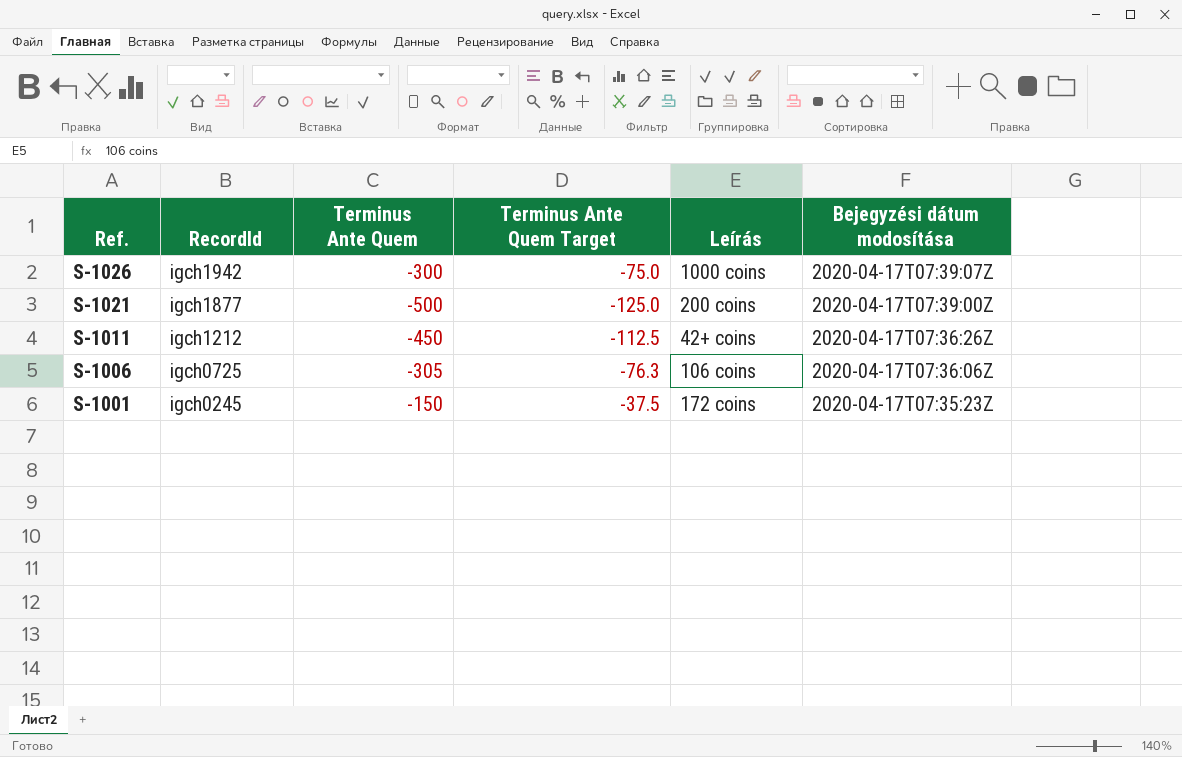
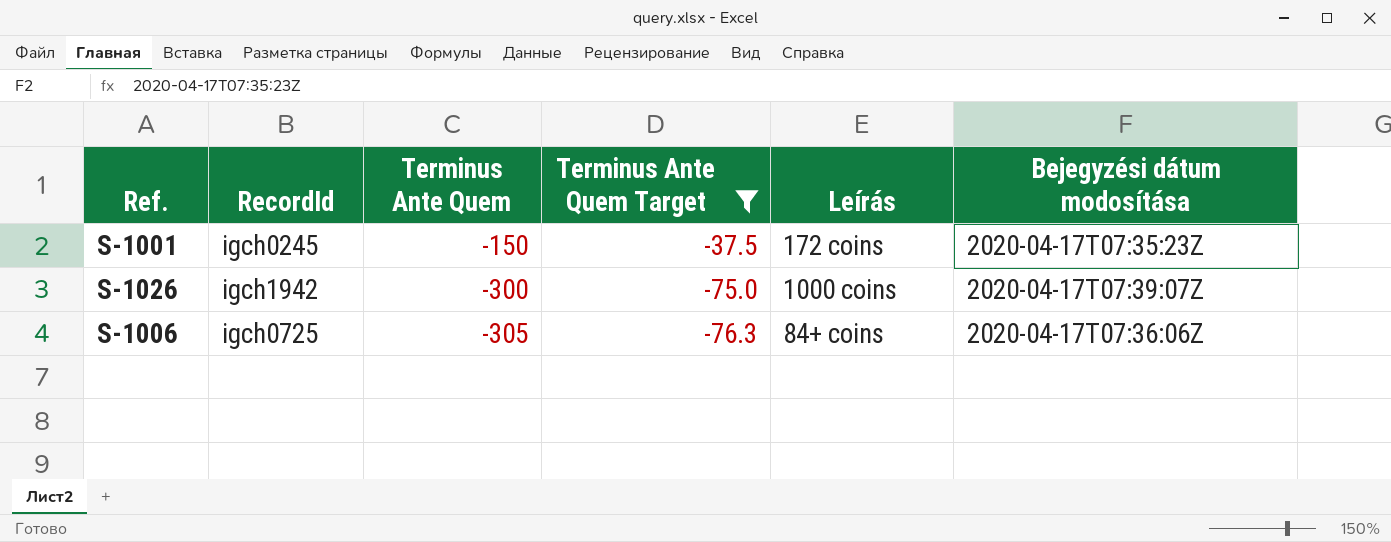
filter: none -> Terminus Ante Quem Target >= -76.3
row order: Ref. descending -> Terminus Ante Quem descending
S-1006 | Leírás: 106 coins -> 84+ coins

